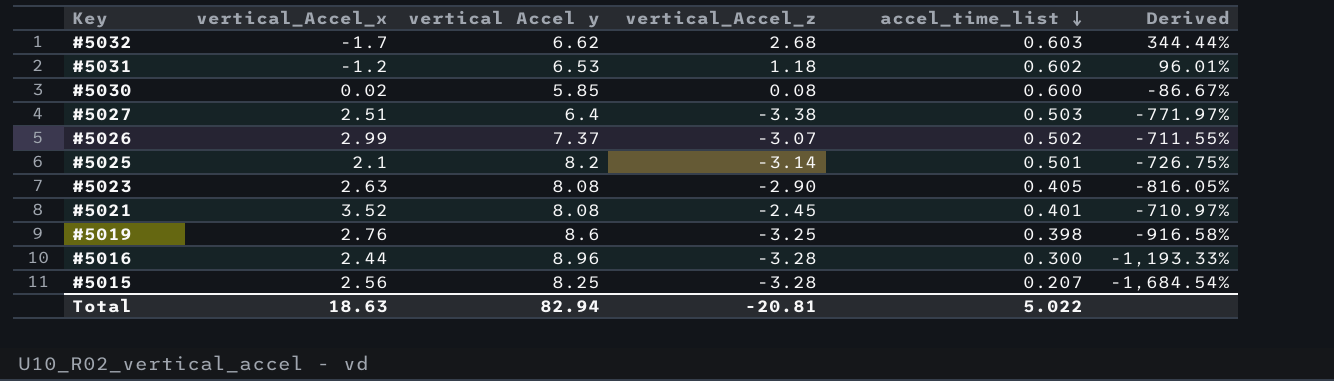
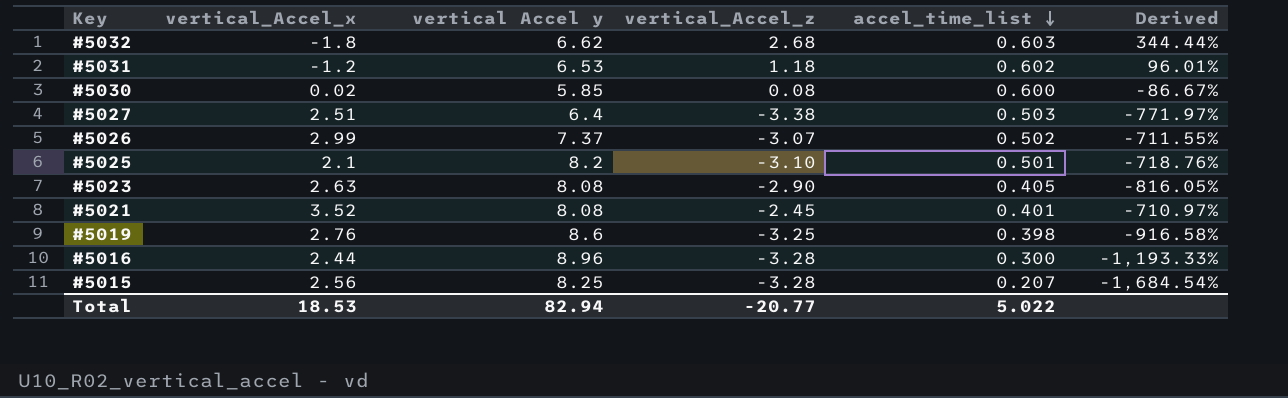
#5032 | vertical_Accel_x: -1.7 -> -1.8
#5025 | vertical_Accel_z: -3.14 -> -3.10
#5025 | Derived: -726.75% -> -718.76%
Total | vertical_Accel_x: 18.63 -> 18.53
Total | vertical_Accel_z: -20.81 -> -20.77

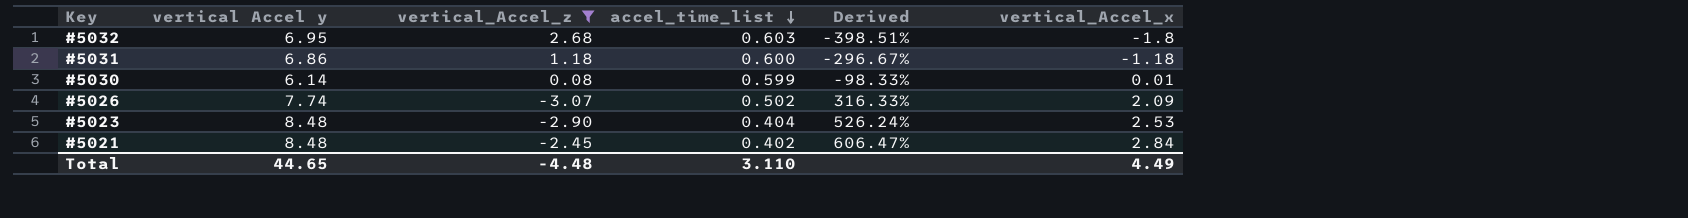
filter: none -> vertical_Accel_z >= -3.07
column Derived | formula: ([vertical_Accel_z] - [accel_time_list]) / [accel_time_list] -> ([vertical_Accel_x] - [accel_time_list]) / [accel_time_list]
column vertical_Accel_x | position: 2 -> 6
#5032 | vertical Accel y: 6.62 -> 6.95
#5031 | vertical Accel y: 6.53 -> 6.86
#5031 | accel_time_list: 0.602 -> 0.600
#5031 | vertical_Accel_x: -1.2 -> -1.18
#5030 | vertical Accel y: 5.85 -> 6.14
#5030 | accel_time_list: 0.600 -> 0.599
#5030 | vertical_Accel_x: 0.02 -> 0.01
#5026 | vertical Accel y: 7.37 -> 7.74
#5026 | vertical_Accel_x: 2.99 -> 2.09
#5023 | vertical Accel y: 8.08 -> 8.48
#5023 | accel_time_list: 0.405 -> 0.404
#5023 | vertical_Accel_x: 2.63 -> 2.53
#5021 | vertical Accel y: 8.08 -> 8.48
#5021 | accel_time_list: 0.401 -> 0.402
#5021 | vertical_Accel_x: 3.52 -> 2.84
Total | vertical Accel y: 82.94 -> 44.65
Total | vertical_Accel_z: -20.77 -> -4.48
Total | accel_time_list: 5.022 -> 3.110
Total | vertical_Accel_x: 18.53 -> 4.49

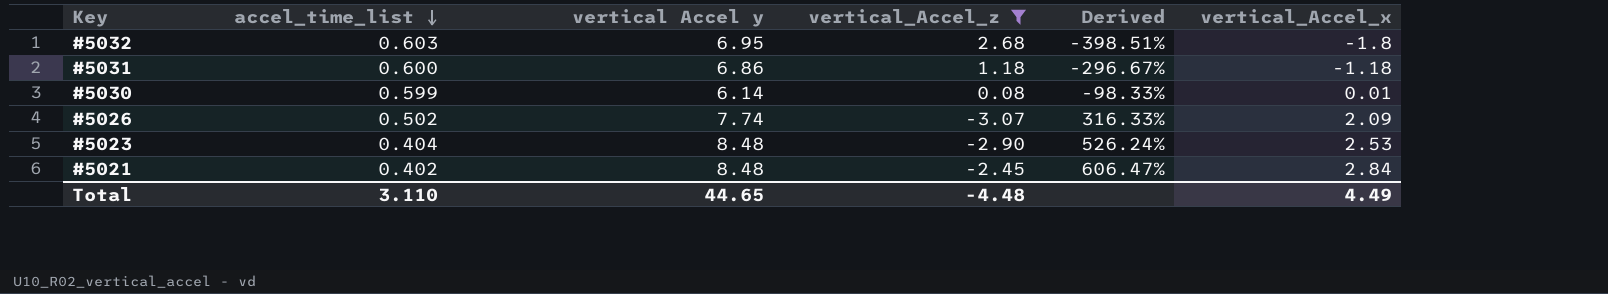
column accel_time_list | position: 4 -> 2

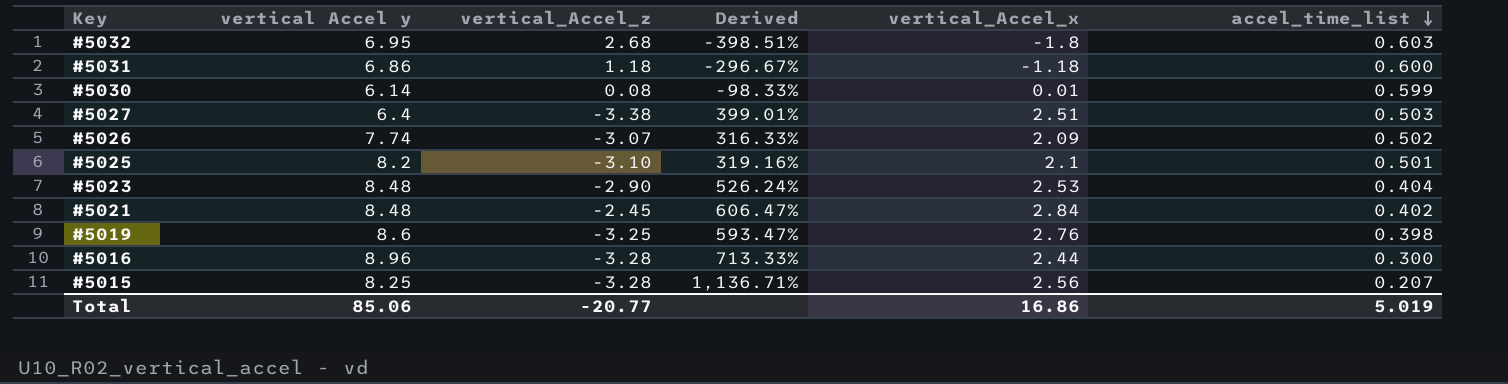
filter: vertical_Accel_z >= -3.07 -> none
column accel_time_list | position: 2 -> 6
Total | vertical Accel y: 44.65 -> 85.06
Total | vertical_Accel_z: -4.48 -> -20.77
Total | vertical_Accel_x: 4.49 -> 16.86
Total | accel_time_list: 3.110 -> 5.019

